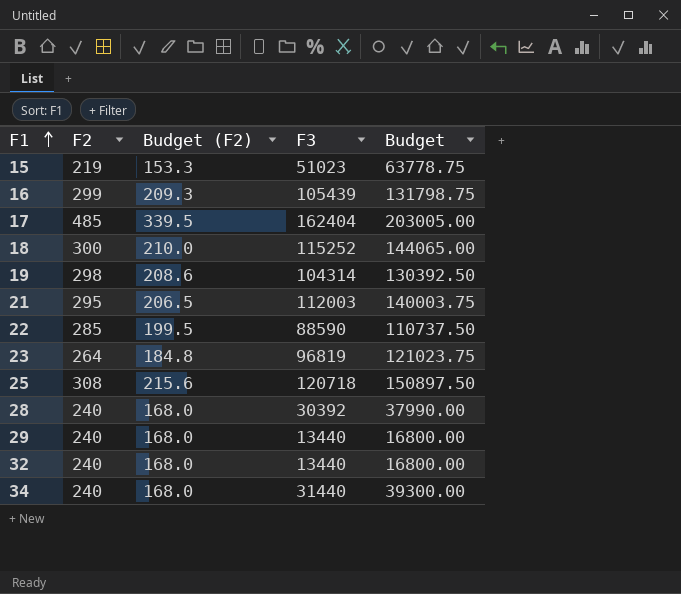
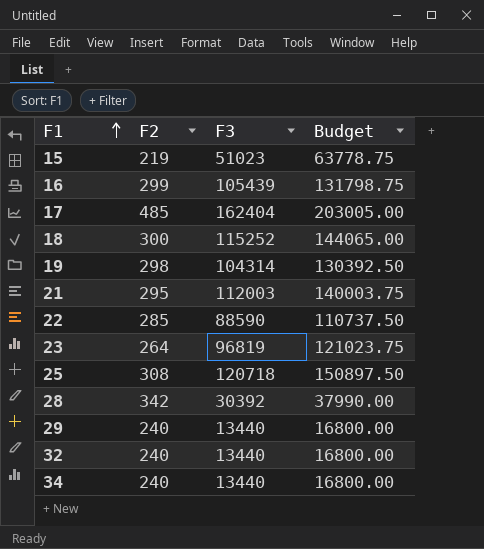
column Budget (F2) | formula: [F2] * 0.7 -> none
28 | F2: 240 -> 342
34 | F3: 31440 -> 13440
34 | Budget: 39300.00 -> 16800.00

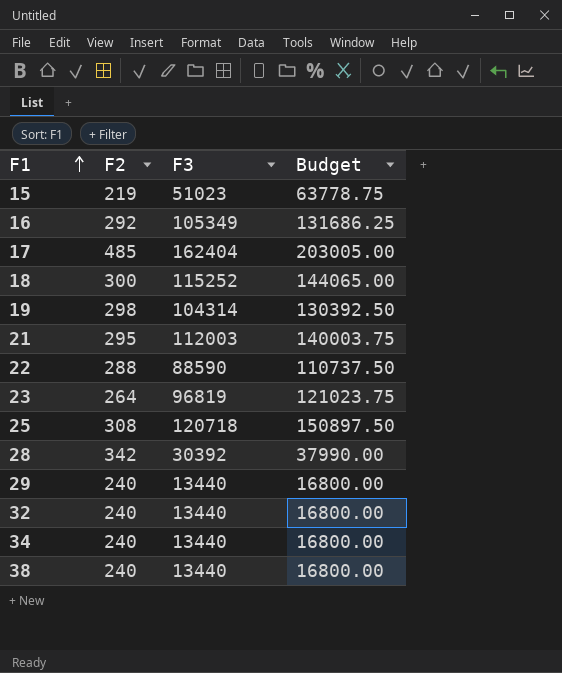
16 | F2: 299 -> 292
16 | F3: 105439 -> 105349
16 | Budget: 131798.75 -> 131686.25
22 | F2: 285 -> 288
row 38: none -> 240 | 13440 | 16800.00

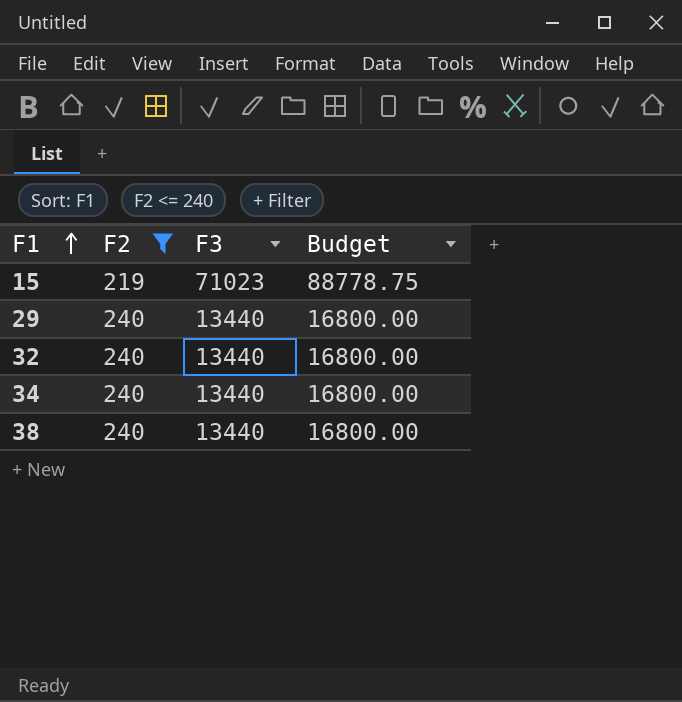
filter: none -> F2 <= 240
15 | F3: 51023 -> 71023
15 | Budget: 63778.75 -> 88778.75

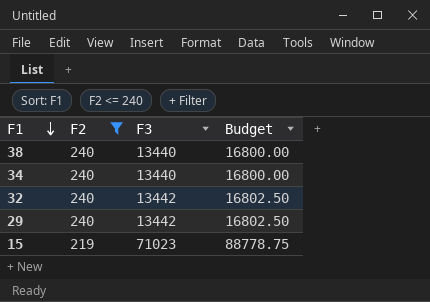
row order: F1 ascending -> F1 descending
32 | F3: 13440 -> 13442
32 | Budget: 16800.00 -> 16802.50
29 | F3: 13440 -> 13442
29 | Budget: 16800.00 -> 16802.50

